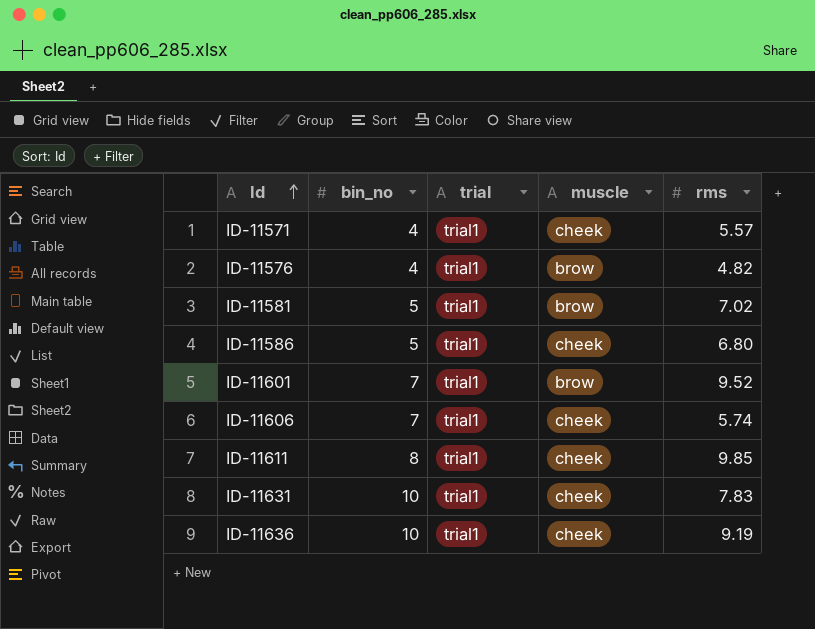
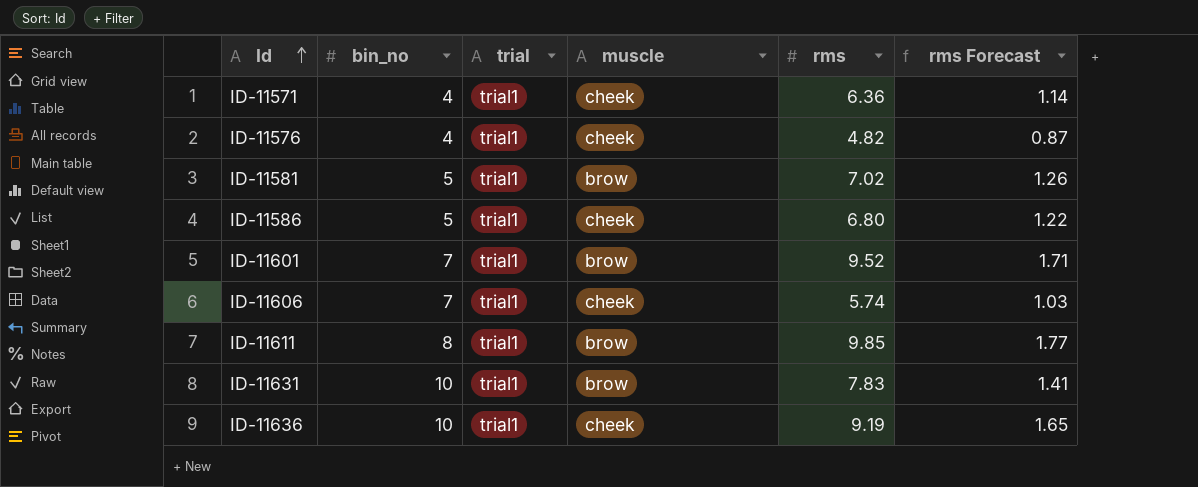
column rms Forecast | formula: none -> [rms] * 0.18
ID-11571 | rms: 5.57 -> 6.36
ID-11576 | muscle: brow -> cheek
ID-11611 | muscle: cheek -> brow
ID-11631 | muscle: cheek -> brow

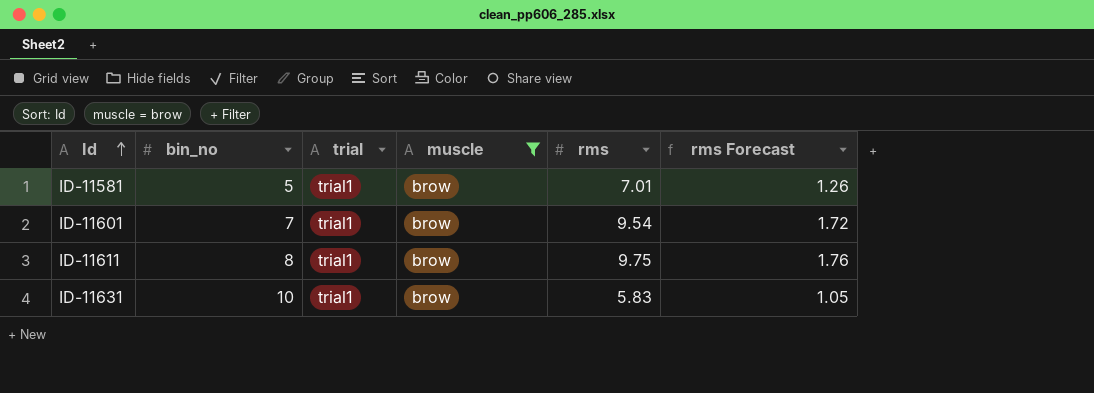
filter: none -> muscle = brow
ID-11581 | rms: 7.02 -> 7.01
ID-11601 | rms: 9.52 -> 9.54
ID-11601 | rms Forecast: 1.71 -> 1.72
ID-11611 | rms: 9.85 -> 9.75
ID-11611 | rms Forecast: 1.77 -> 1.76
ID-11631 | rms: 7.83 -> 5.83
ID-11631 | rms Forecast: 1.41 -> 1.05

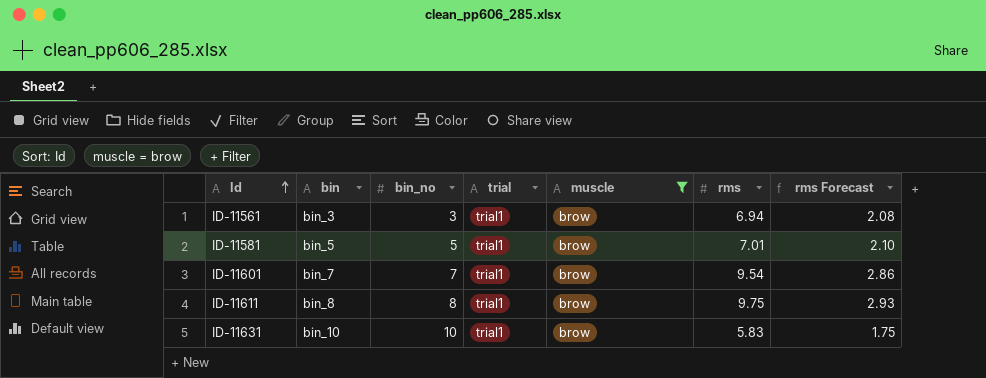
column bin | position: none -> 2
column rms Forecast | formula: [rms] * 0.18 -> [rms] * 0.3
row ID-11561: none -> bin_3 | 3 | trial1 | brow | 6.94 | 2.08

